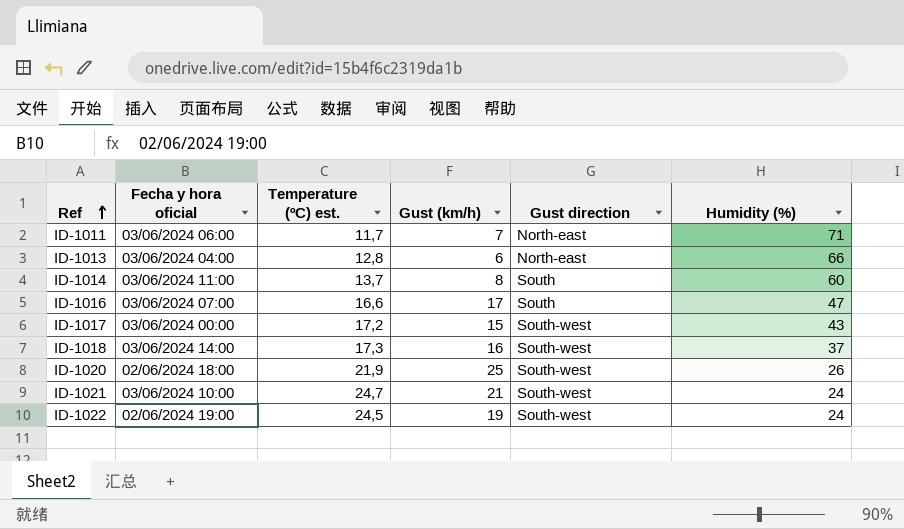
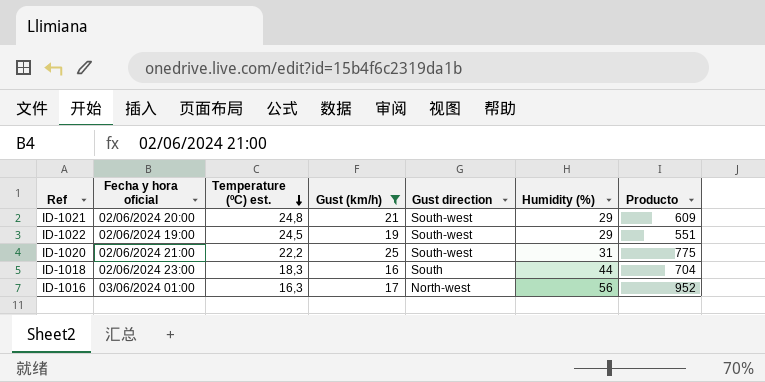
filter: none -> Gust (km/h) >= 16
row order: Ref ascending -> Temperature (ºC) est. descending
column Producto | formula: none -> [Gust (km/h)] * [Humidity (%)]
ID-1021 | Fecha y hora oficial: 03/06/2024 10:00 -> 02/06/2024 20:00
ID-1021 | Temperature (ºC) est.: 24,7 -> 24,8
ID-1021 | Humidity (%): 24 -> 29
ID-1022 | Humidity (%): 24 -> 29
ID-1020 | Fecha y hora oficial: 02/06/2024 18:00 -> 02/06/2024 21:00
ID-1020 | Temperature (ºC) est.: 21,9 -> 22,2
ID-1020 | Humidity (%): 26 -> 31
ID-1018 | Fecha y hora oficial: 03/06/2024 14:00 -> 02/06/2024 23:00
ID-1018 | Temperature (ºC) est.: 17,3 -> 18,3
ID-1018 | Gust direction: South-west -> South
ID-1018 | Humidity (%): 37 -> 44
ID-1016 | Fecha y hora oficial: 03/06/2024 07:00 -> 03/06/2024 01:00
ID-1016 | Temperature (ºC) est.: 16,6 -> 16,3
ID-1016 | Gust direction: South -> North-west
ID-1016 | Humidity (%): 47 -> 56

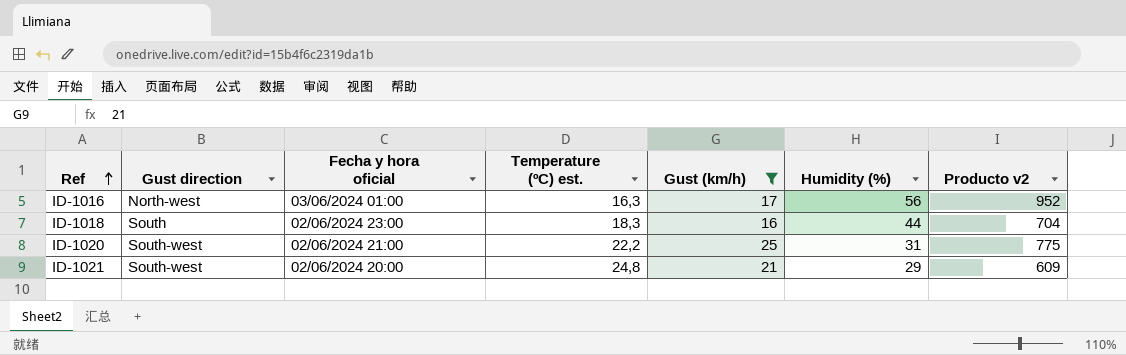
row order: Temperature (ºC) est. descending -> Ref ascending
column Gust direction | position: 5 -> 2
column name: Producto -> Producto v2
row ID-1022: 02/06/2024 19:00 | 24,5 | 19 | South-west | 29 | 551 -> none

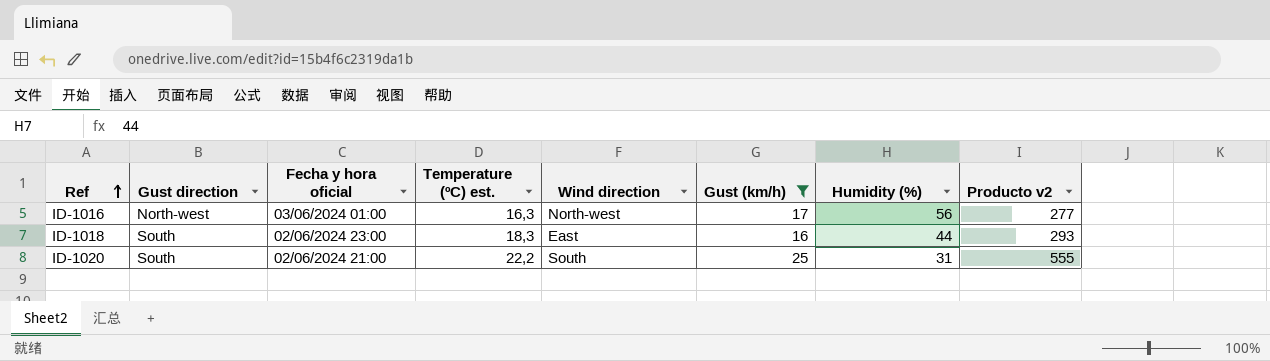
column Wind direction | position: none -> 5
column Producto v2 | formula: [Gust (km/h)] * [Humidity (%)] -> [Temperature (ºC) est.] * [Gust (km/h)]
row ID-1021: South-west | 02/06/2024 20:00 | 24,8 | 21 | 29 | 609 -> none
ID-1020 | Gust direction: South-west -> South

